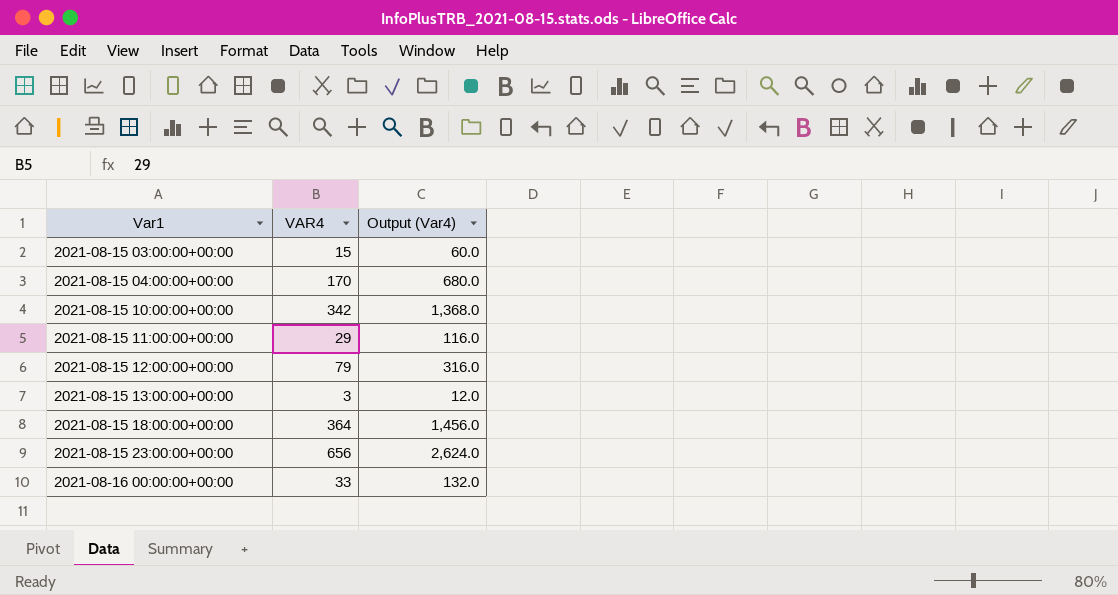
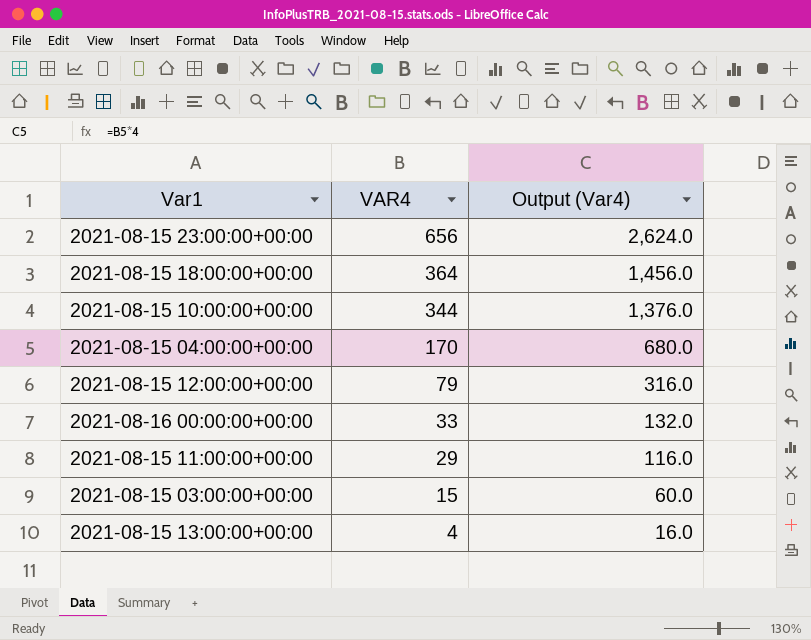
row order: Var1 ascending -> VAR4 descending
2021-08-15 10:00:00+00:00 | VAR4: 342 -> 344
2021-08-15 10:00:00+00:00 | Output (Var4): 1,368.0 -> 1,376.0
2021-08-15 13:00:00+00:00 | VAR4: 3 -> 4
2021-08-15 13:00:00+00:00 | Output (Var4): 12.0 -> 16.0

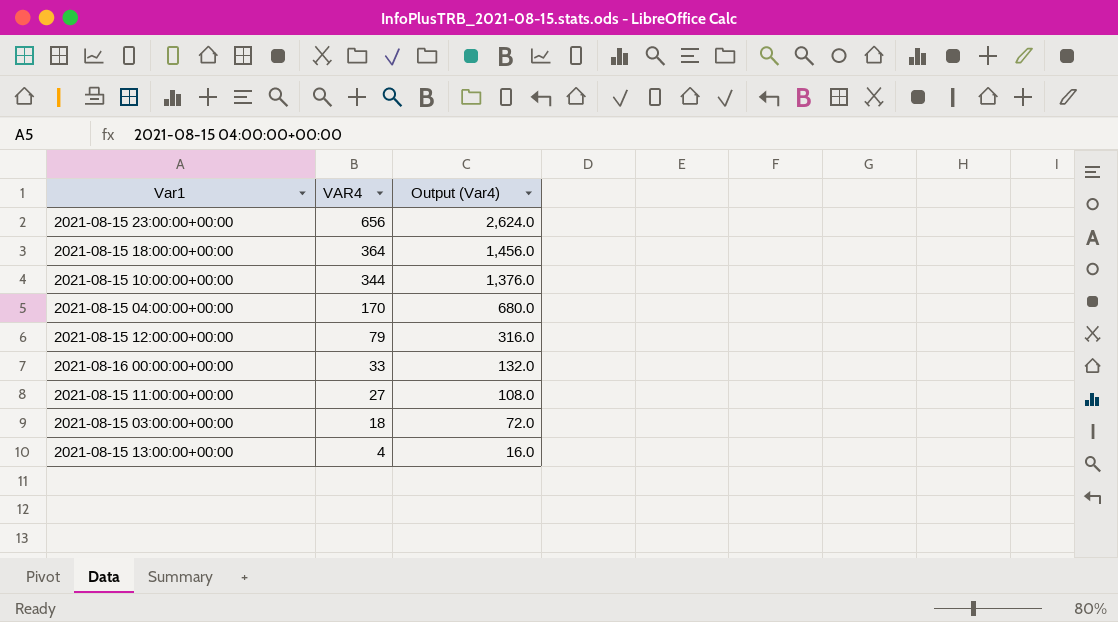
2021-08-15 11:00:00+00:00 | VAR4: 29 -> 27
2021-08-15 11:00:00+00:00 | Output (Var4): 116.0 -> 108.0
2021-08-15 03:00:00+00:00 | VAR4: 15 -> 18
2021-08-15 03:00:00+00:00 | Output (Var4): 60.0 -> 72.0

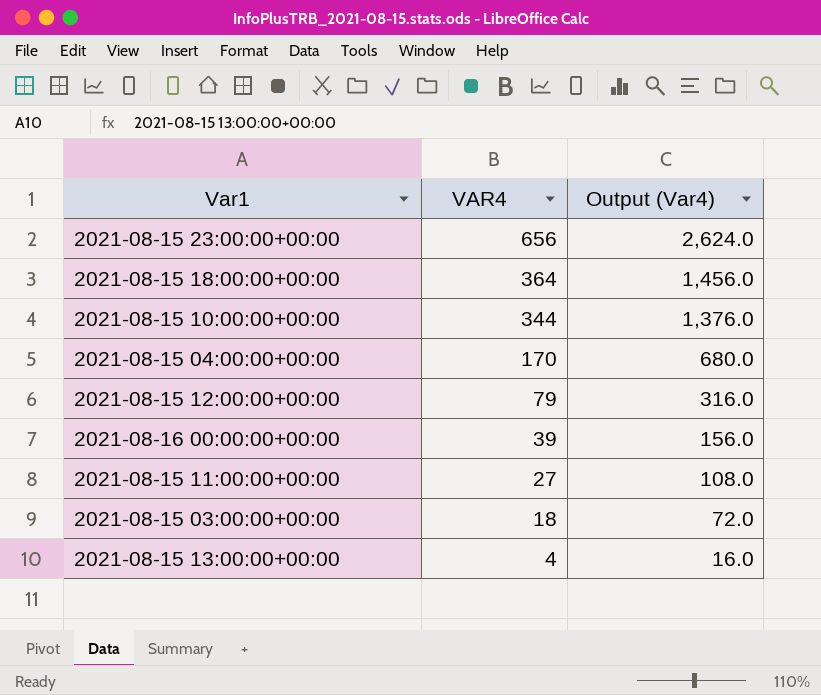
2021-08-16 00:00:00+00:00 | VAR4: 33 -> 39
2021-08-16 00:00:00+00:00 | Output (Var4): 132.0 -> 156.0

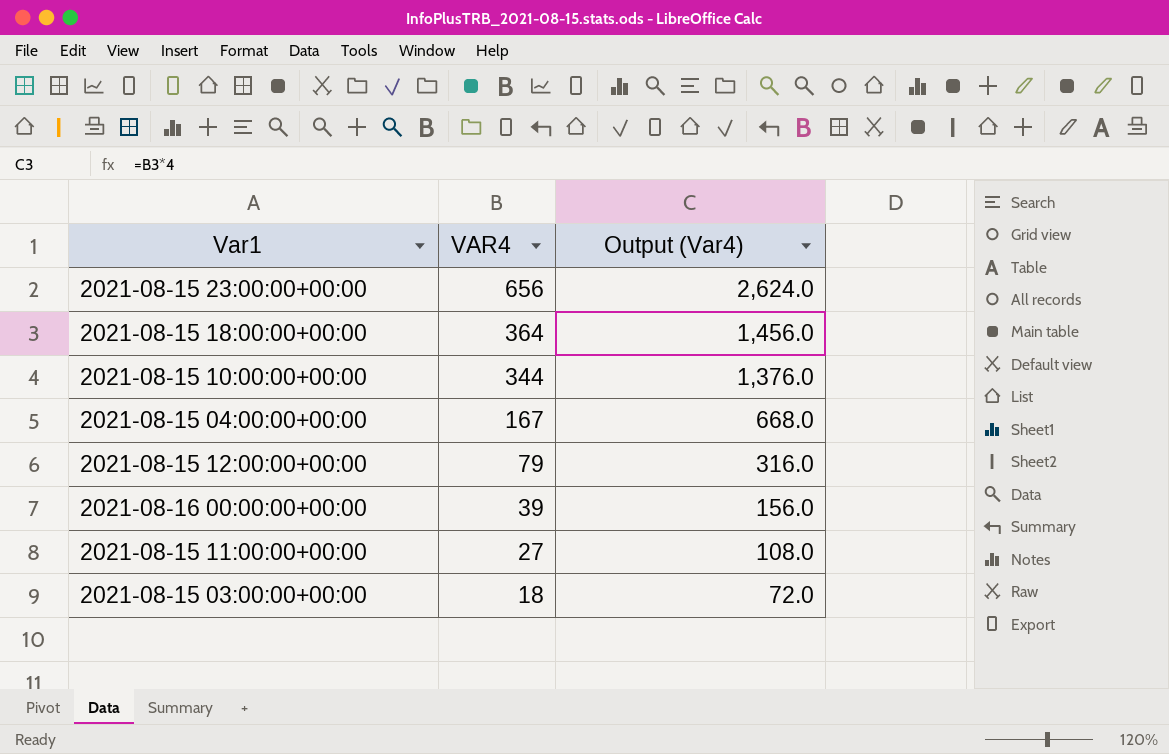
row 2021-08-15 13:00:00+00:00: 4 | 16.0 -> none
2021-08-15 04:00:00+00:00 | VAR4: 170 -> 167
2021-08-15 04:00:00+00:00 | Output (Var4): 680.0 -> 668.0

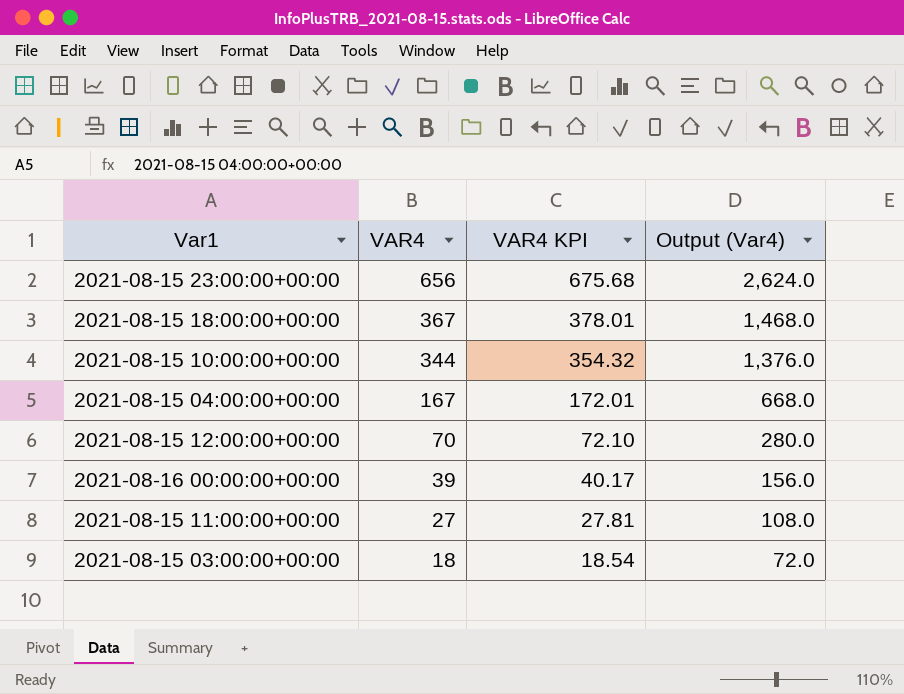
column VAR4 KPI | formula: none -> [VAR4] * 1.03
2021-08-15 18:00:00+00:00 | VAR4: 364 -> 367
2021-08-15 18:00:00+00:00 | Output (Var4): 1,456.0 -> 1,468.0
2021-08-15 12:00:00+00:00 | VAR4: 79 -> 70
2021-08-15 12:00:00+00:00 | Output (Var4): 316.0 -> 280.0

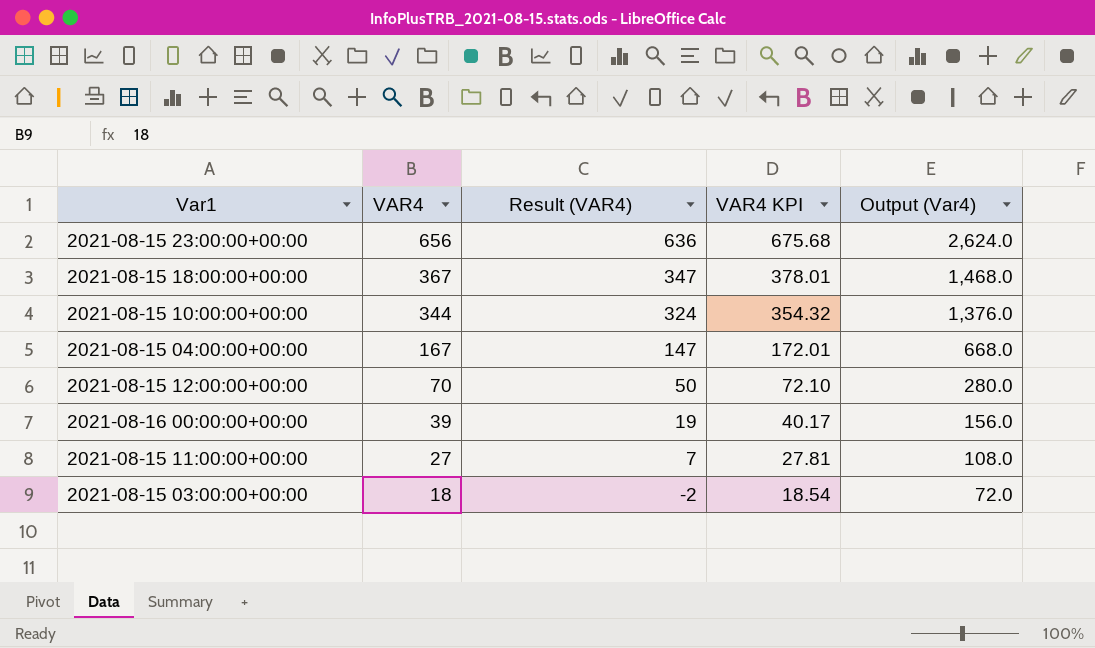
column Result (VAR4) | formula: none -> [VAR4] - 20

